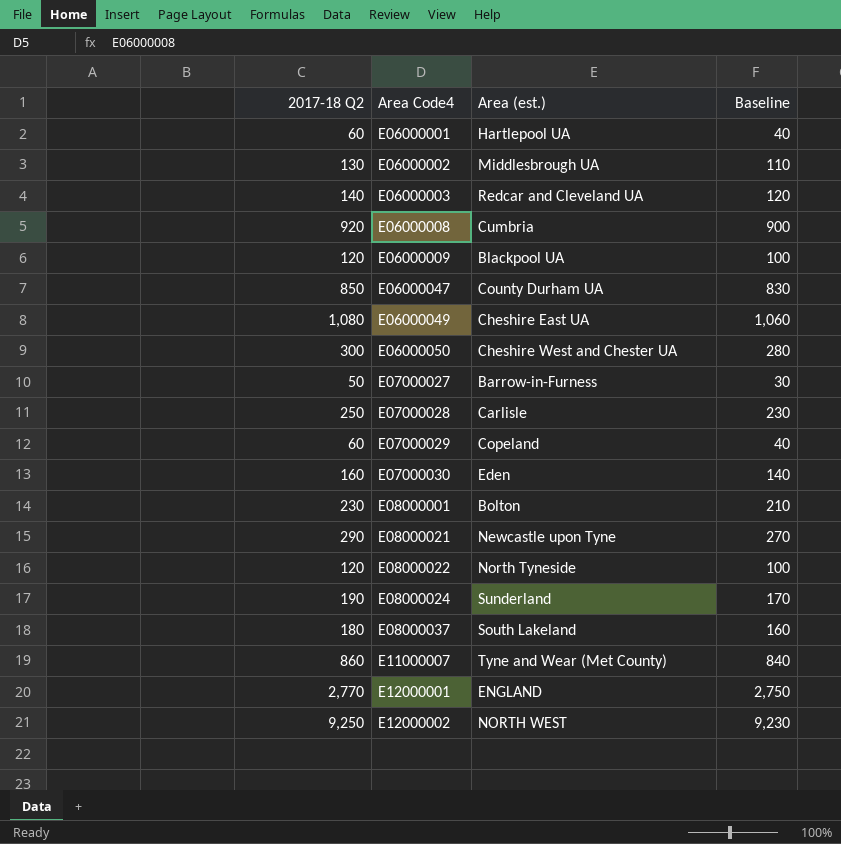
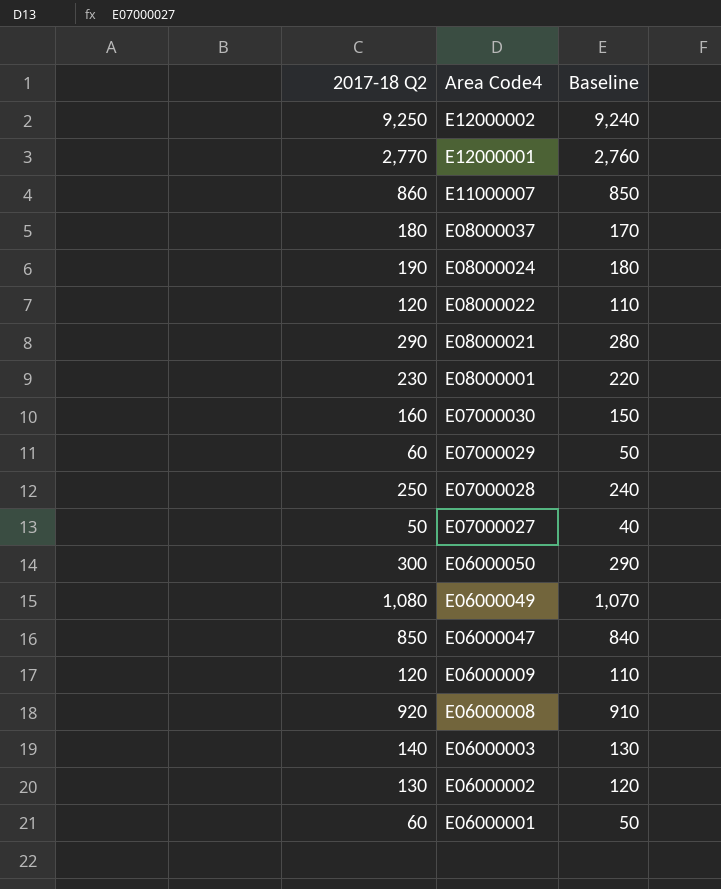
row order: Area Code4 ascending -> Area Code4 descending
column Area (est.) | position: 3 -> none
column Baseline | formula: [2017-18 Q2] - 20 -> [2017-18 Q2] - 10

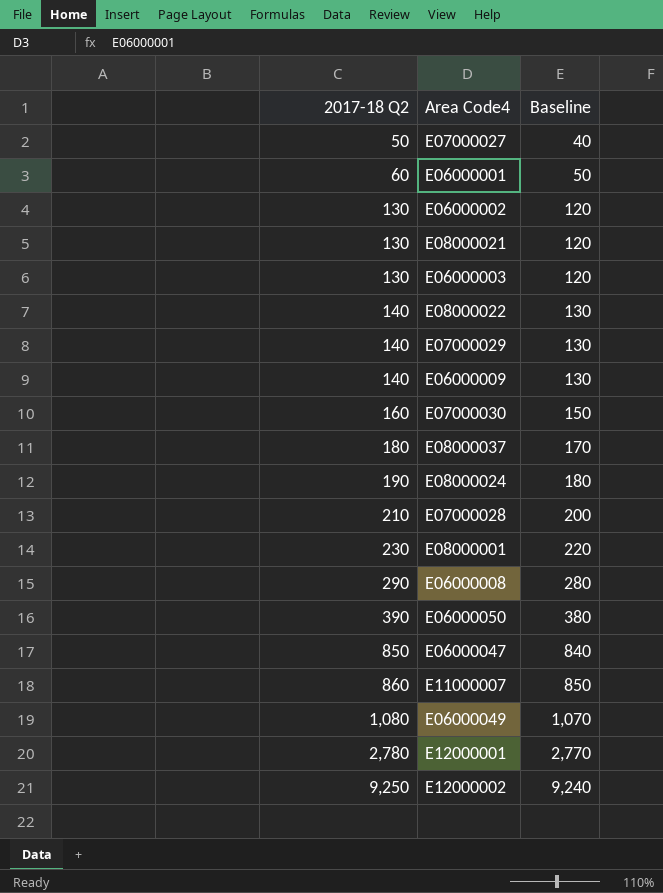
row order: Area Code4 descending -> 2017-18 Q2 ascending
E08000021 | 2017-18 Q2: 290 -> 130
E08000021 | Baseline: 280 -> 120
E06000003 | 2017-18 Q2: 140 -> 130
E06000003 | Baseline: 130 -> 120
E08000022 | 2017-18 Q2: 120 -> 140
E08000022 | Baseline: 110 -> 130
E07000029 | 2017-18 Q2: 60 -> 140
E07000029 | Baseline: 50 -> 130
E06000009 | 2017-18 Q2: 120 -> 140
E06000009 | Baseline: 110 -> 130
E07000028 | 2017-18 Q2: 250 -> 210
E07000028 | Baseline: 240 -> 200
E06000008 | 2017-18 Q2: 920 -> 290
E06000008 | Baseline: 910 -> 280
E06000050 | 2017-18 Q2: 300 -> 390
E06000050 | Baseline: 290 -> 380
E12000001 | 2017-18 Q2: 2,770 -> 2,780
E12000001 | Baseline: 2,760 -> 2,770

